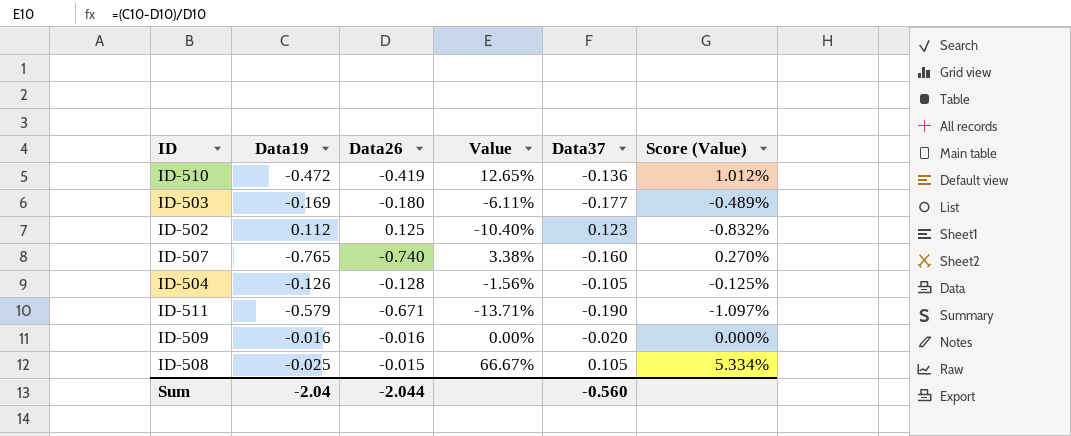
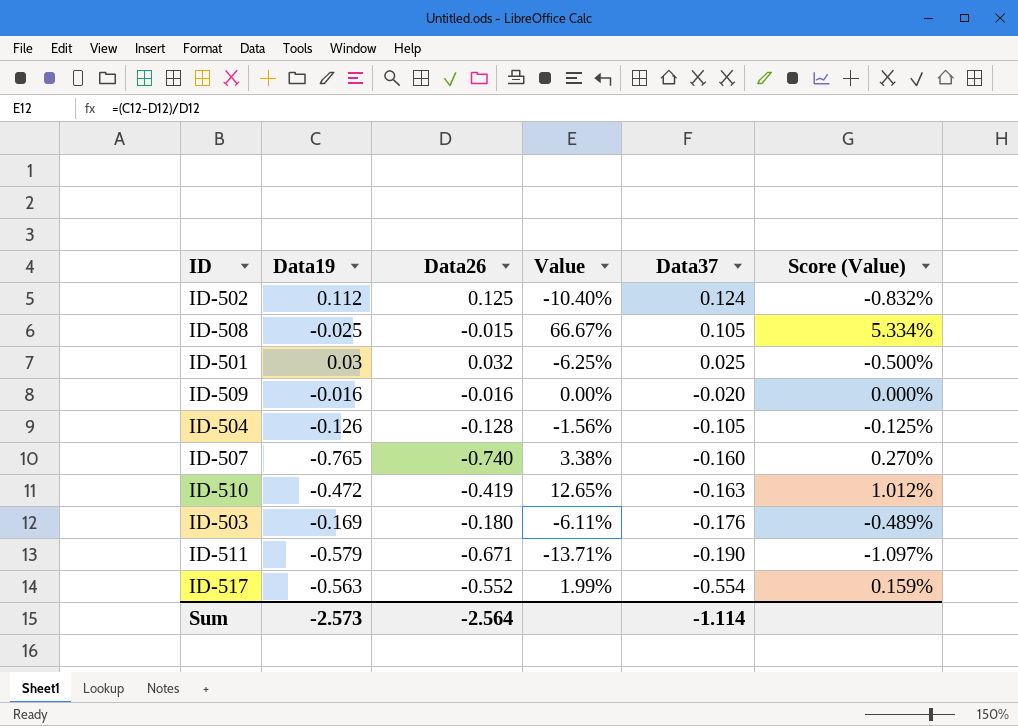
row order: none -> Data37 descending
ID-502 | Data37: 0.123 -> 0.124
row ID-501: none -> 0.03 | 0.032 | -6.25% | 0.025 | -0.500%
ID-510 | Data37: -0.136 -> -0.163
ID-503 | Data37: -0.177 -> -0.176
row ID-517: none -> -0.563 | -0.552 | 1.99% | -0.554 | 0.159%
Sum | Data19: -2.04 -> -2.573
Sum | Data26: -2.044 -> -2.564
Sum | Data37: -0.560 -> -1.114

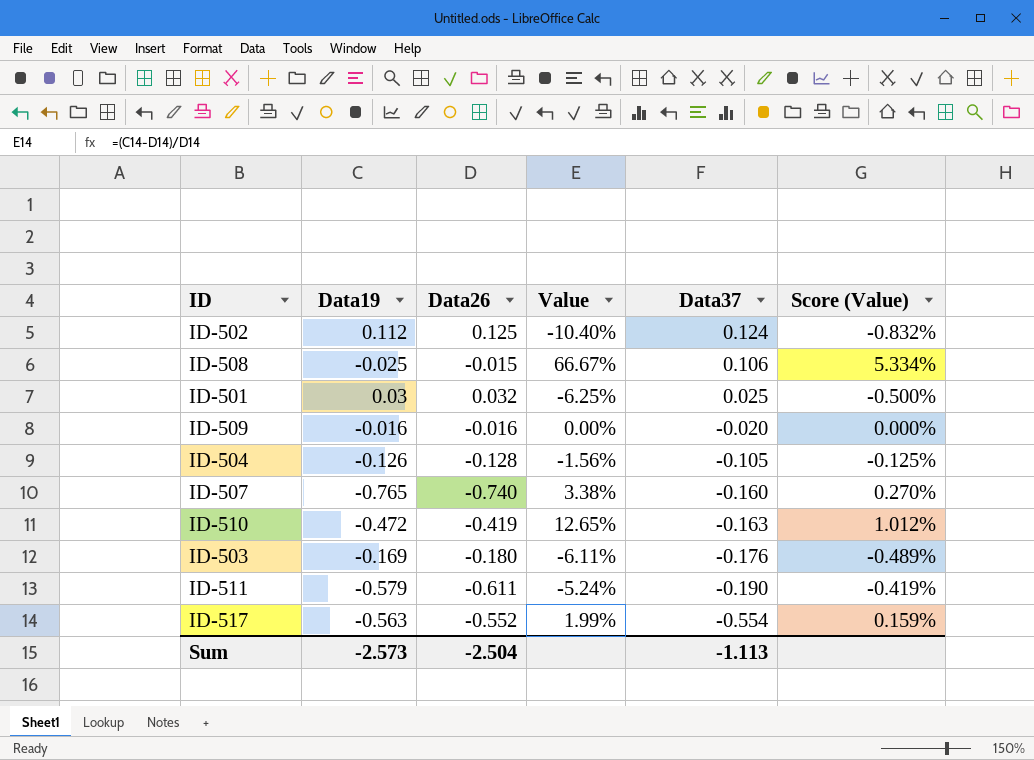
ID-508 | Data37: 0.105 -> 0.106
ID-511 | Data26: -0.671 -> -0.611
ID-511 | Value: -13.71% -> -5.24%
ID-511 | Score (Value): -1.097% -> -0.419%
Sum | Data26: -2.564 -> -2.504
Sum | Data37: -1.114 -> -1.113

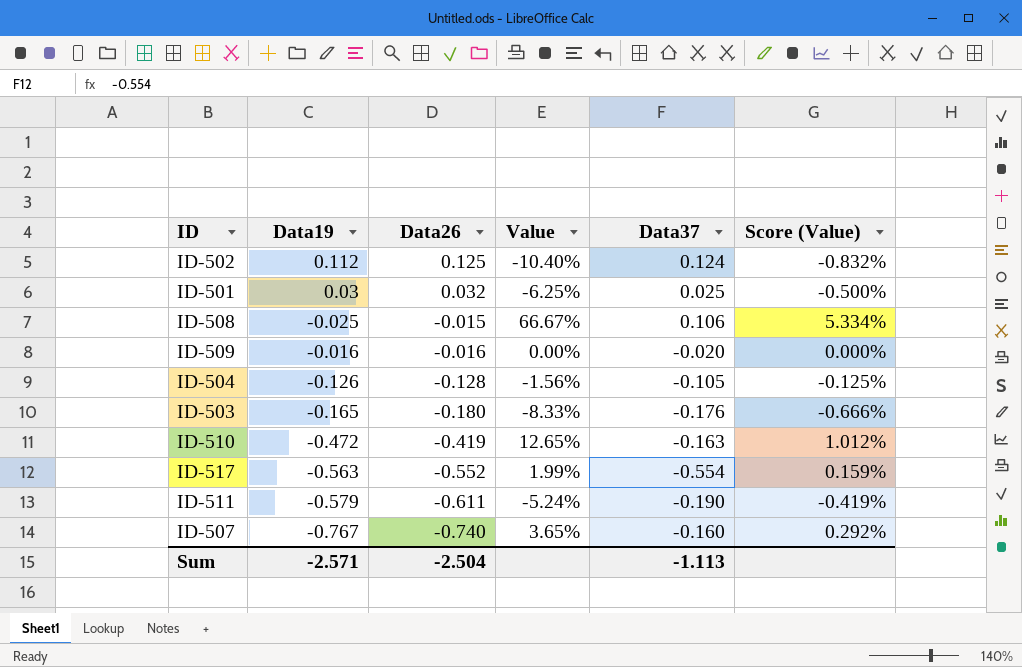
row order: Data37 descending -> Data26 descending
ID-503 | Data19: -0.169 -> -0.165
ID-503 | Value: -6.11% -> -8.33%
ID-503 | Score (Value): -0.489% -> -0.666%
ID-507 | Data19: -0.765 -> -0.767
ID-507 | Value: 3.38% -> 3.65%
ID-507 | Score (Value): 0.270% -> 0.292%
Sum | Data19: -2.573 -> -2.571

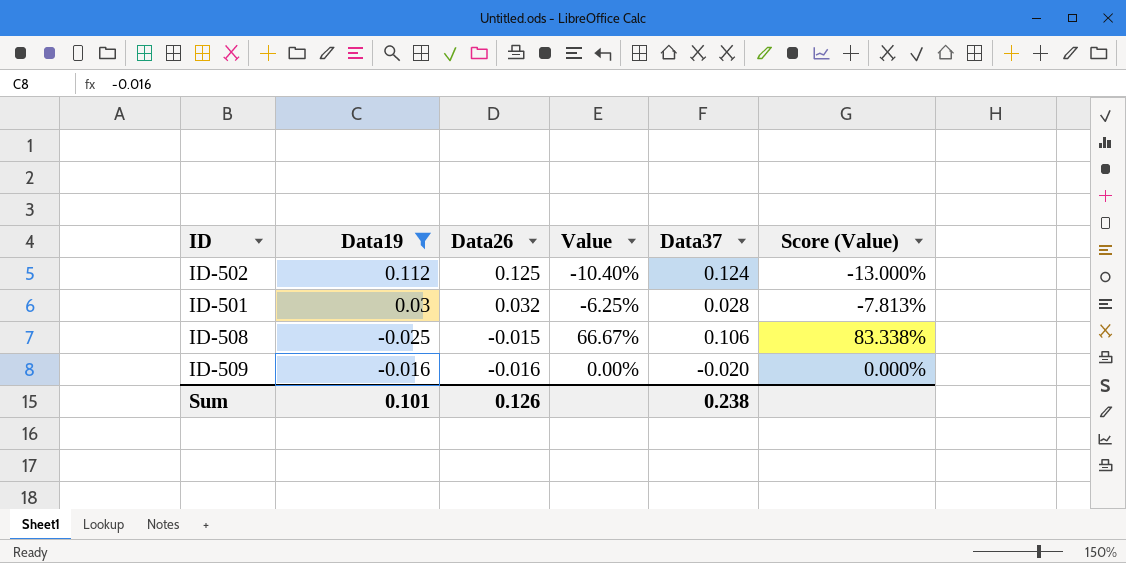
filter: none -> Data19 >= -0.025
column Score (Value) | formula: [Value] * 0.08 -> [Value] * 1.25
ID-501 | Data37: 0.025 -> 0.028
Sum | Data19: -2.571 -> 0.101
Sum | Data26: -2.504 -> 0.126
Sum | Data37: -1.113 -> 0.238

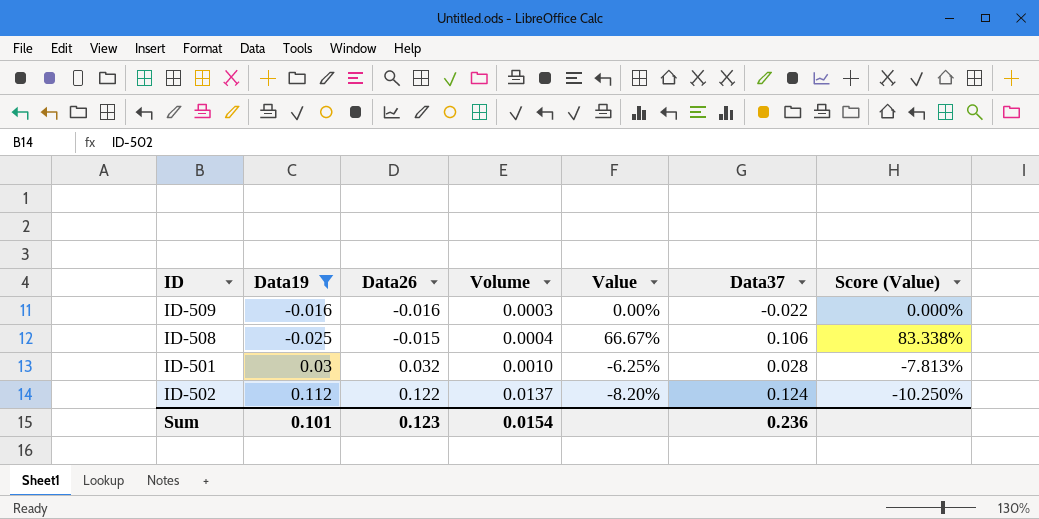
row order: Data26 descending -> Data26 ascending
column Volume | formula: none -> [Data19] * [Data26]
ID-509 | Data37: -0.020 -> -0.022
ID-502 | Data26: 0.125 -> 0.122
ID-502 | Value: -10.40% -> -8.20%
ID-502 | Score (Value): -13.000% -> -10.250%
Sum | Data26: 0.126 -> 0.123
Sum | Data37: 0.238 -> 0.236

